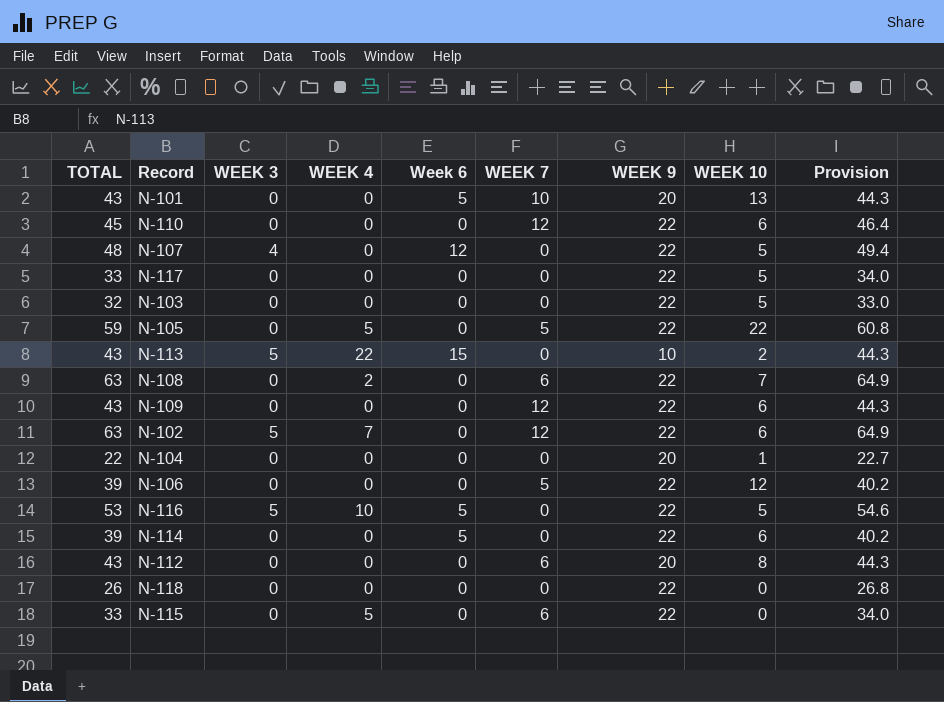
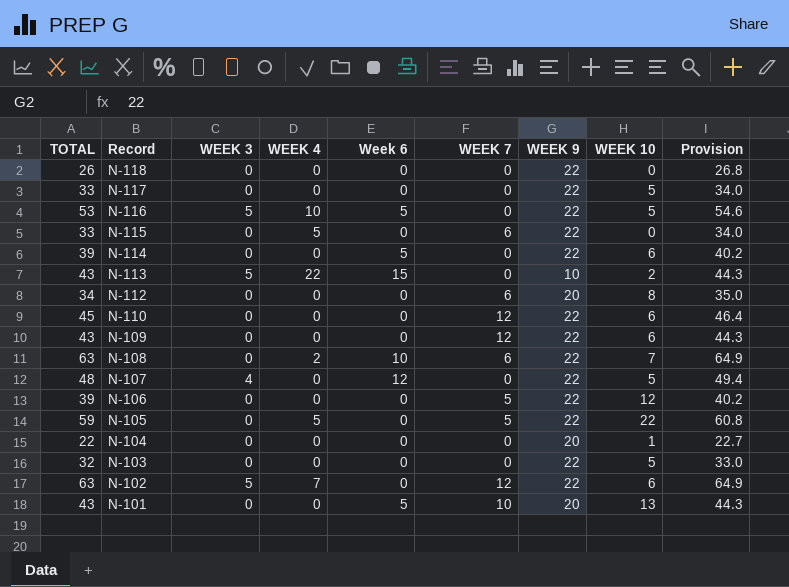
row order: none -> Record descending
N-112 | TOTAL: 43 -> 34
N-112 | Provision: 44.3 -> 35.0
N-108 | Week 6: 0 -> 10

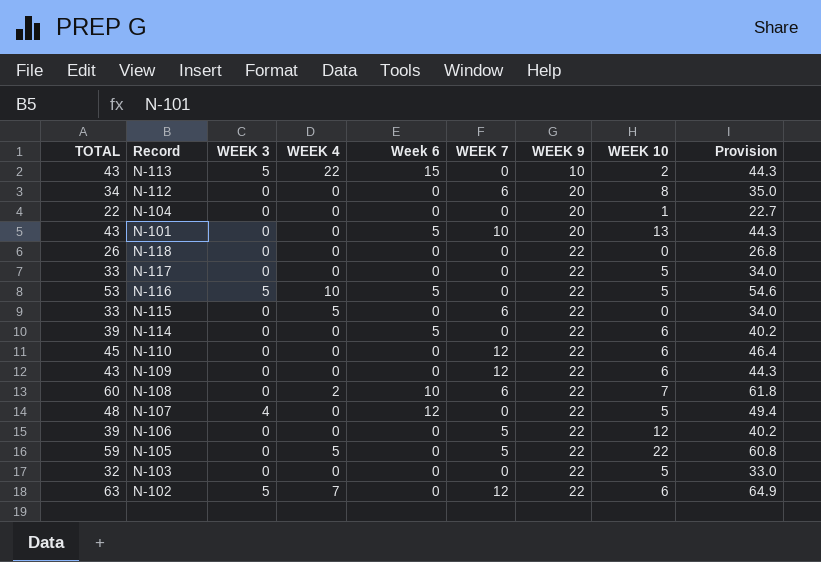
row order: Record descending -> WEEK 9 ascending
N-108 | TOTAL: 63 -> 60
N-108 | Provision: 64.9 -> 61.8

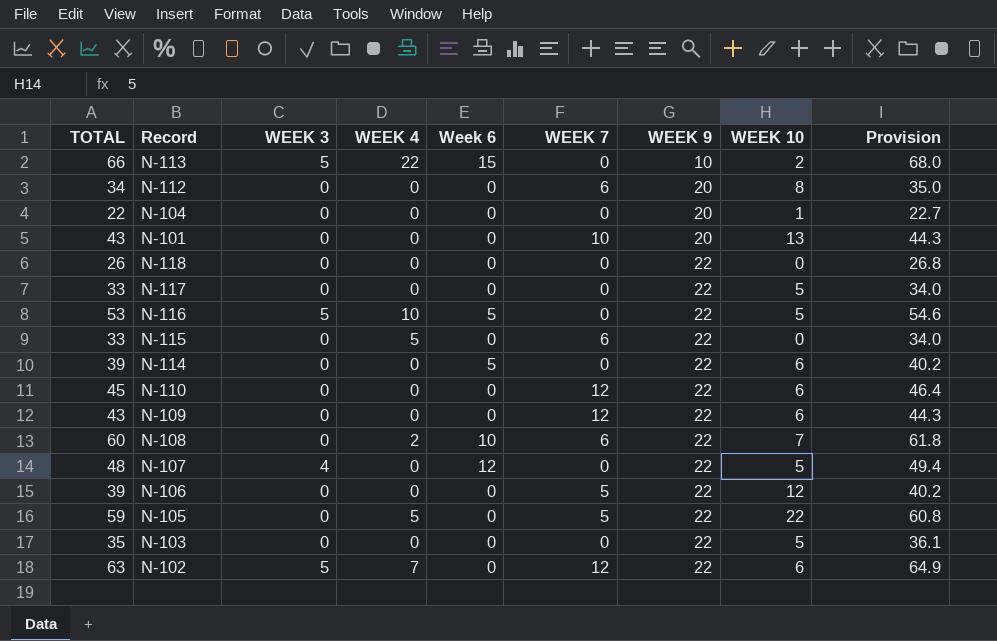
N-113 | TOTAL: 43 -> 66
N-113 | Provision: 44.3 -> 68.0
N-101 | Week 6: 5 -> 0
N-103 | TOTAL: 32 -> 35
N-103 | Provision: 33.0 -> 36.1

